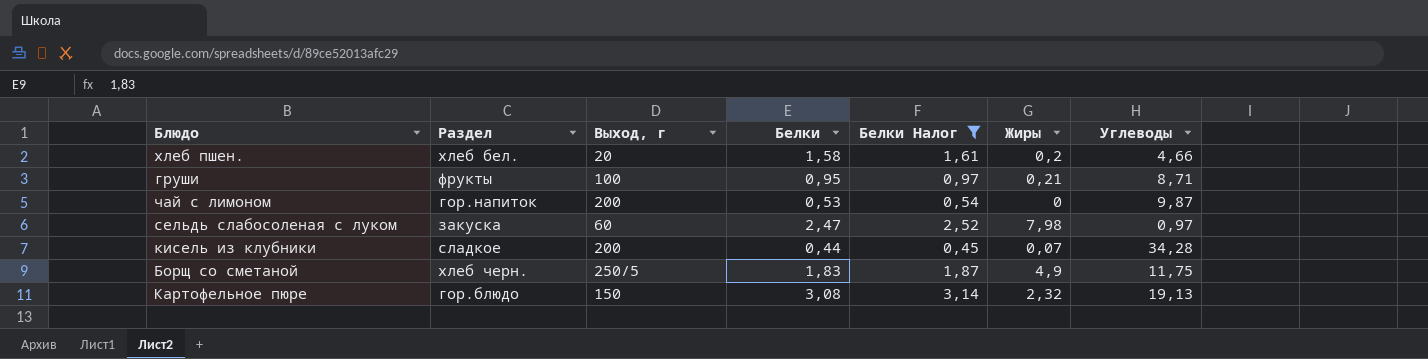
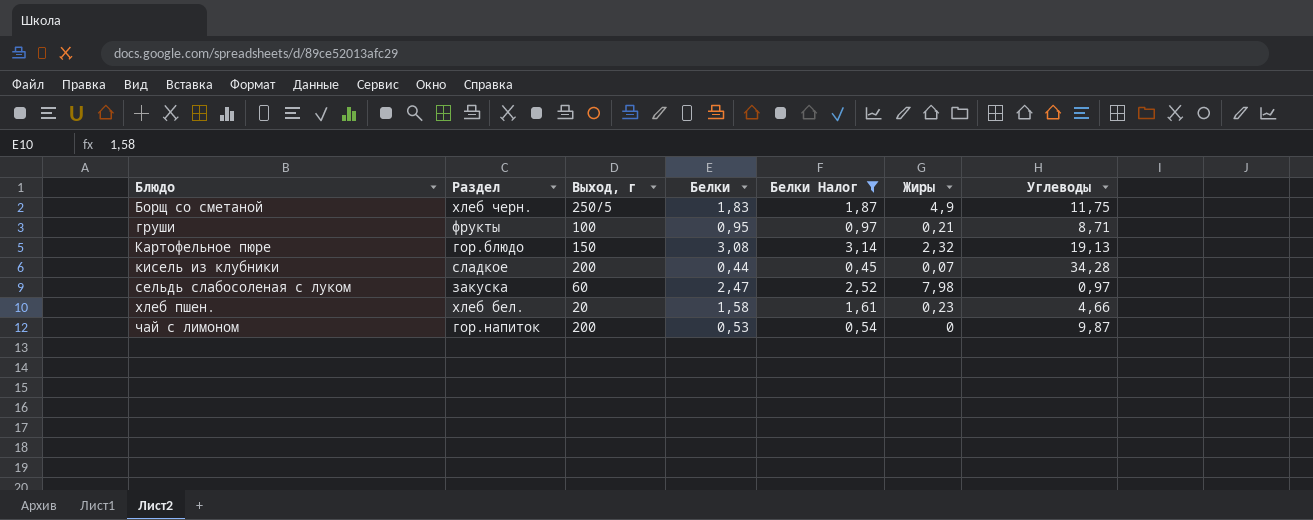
row order: none -> Блюдо ascending
хлеб пшен. | Жиры: 0,2 -> 0,23

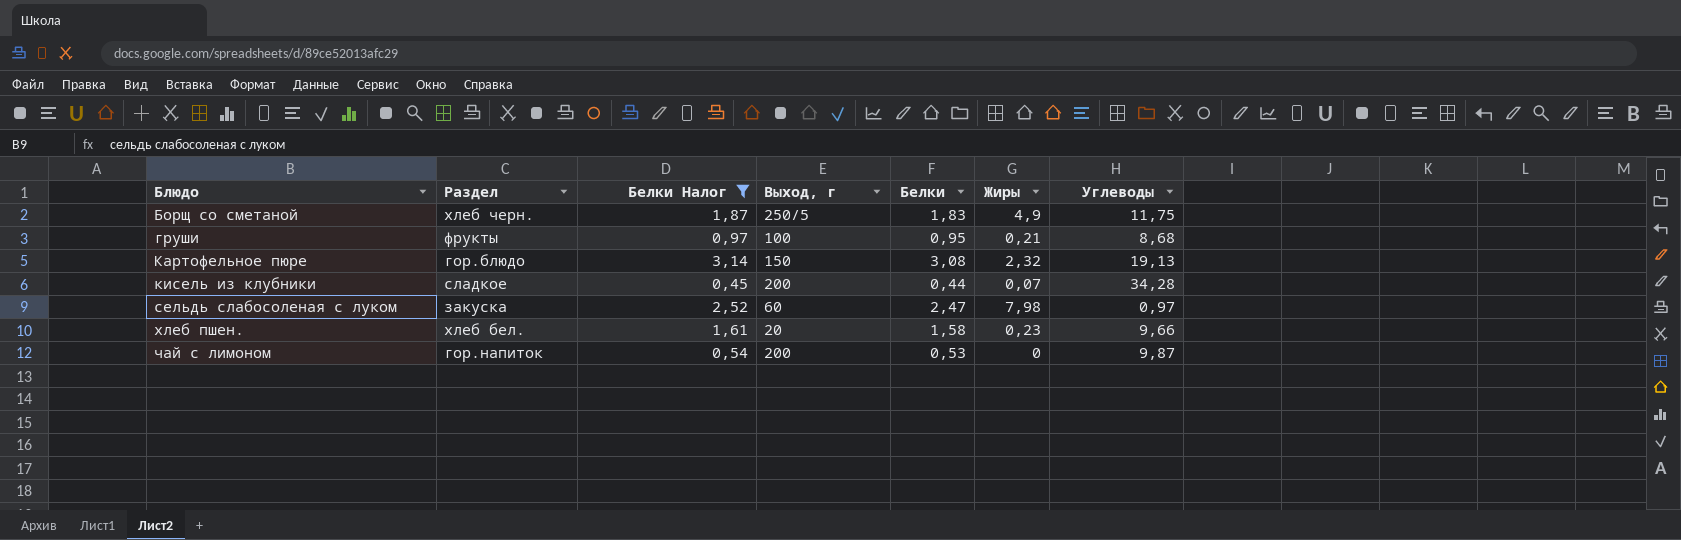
column Белки Налог | position: 5 -> 3
груши | Углеводы: 8,71 -> 8,68
хлеб пшен. | Углеводы: 4,66 -> 9,66

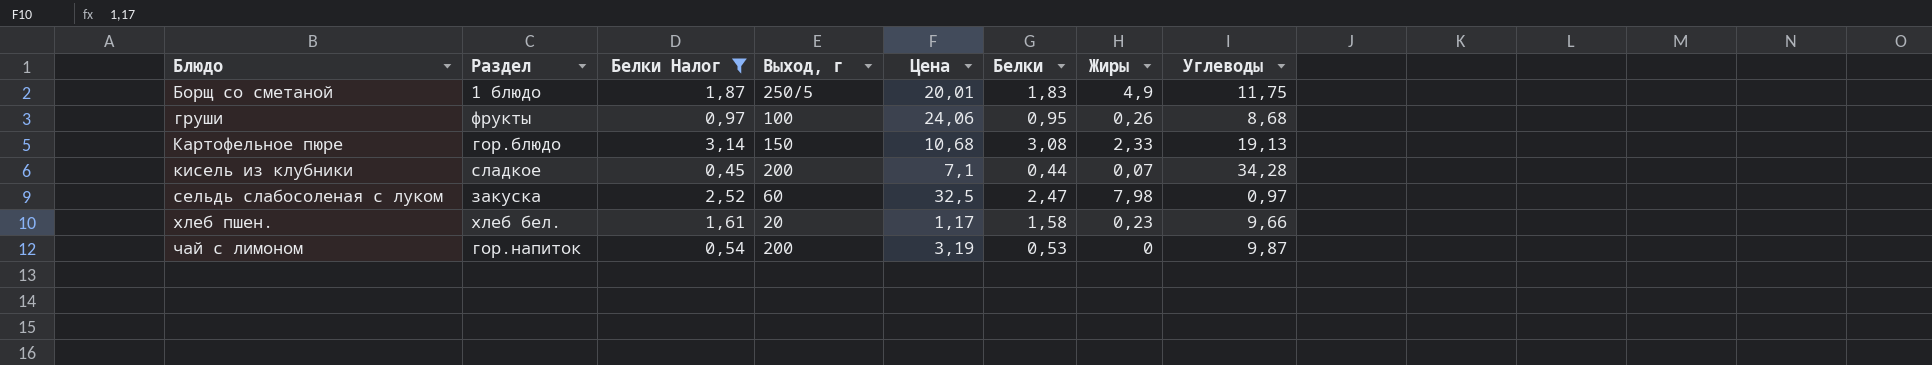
column Цена | position: none -> 5
Борщ со сметаной | Раздел: хлеб черн. -> 1 блюдо
груши | Жиры: 0,21 -> 0,26
Картофельное пюре | Жиры: 2,32 -> 2,33

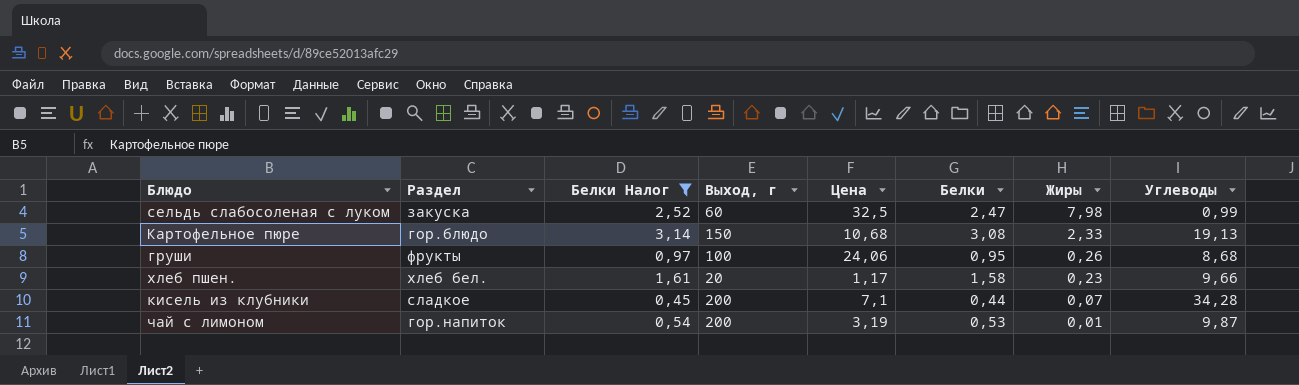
row order: Блюдо ascending -> Жиры descending
row Борщ со сметаной: 1 блюдо | 1,87 | 250/5 | 20,01 | 1,83 | 4,9 | 11,75 -> none
сельдь слабосоленая с луком | Углеводы: 0,97 -> 0,99
чай с лимоном | Жиры: 0 -> 0,01

